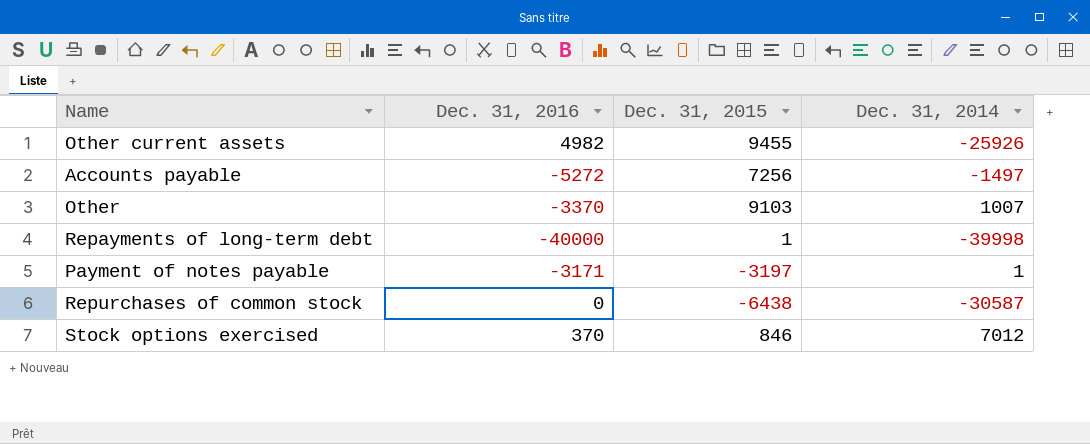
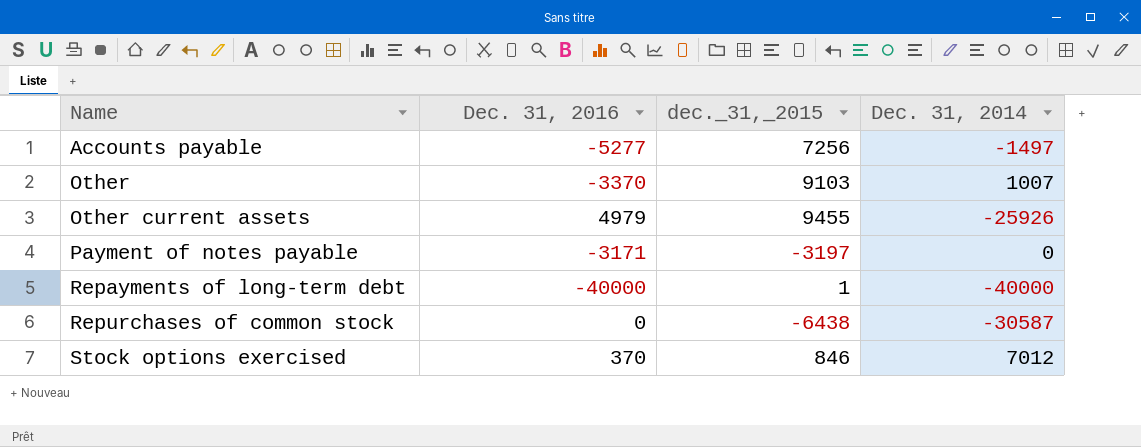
row order: none -> Name ascending
column name: Dec. 31, 2015 -> dec._31,_2015
Accounts payable | Dec. 31, 2016: -5272 -> -5277
Other current assets | Dec. 31, 2016: 4982 -> 4979
Payment of notes payable | Dec. 31, 2014: 1 -> 0
Repayments of long-term debt | Dec. 31, 2014: -39998 -> -40000

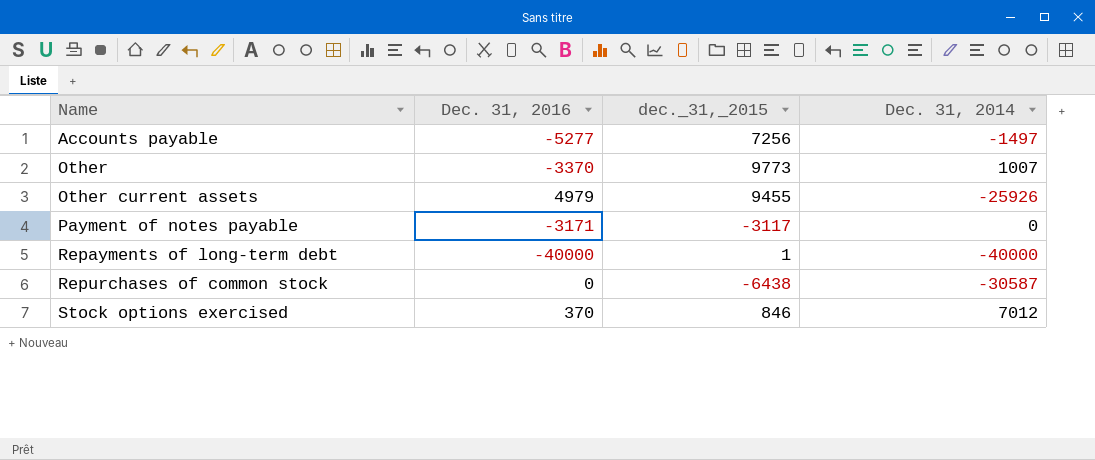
Other | dec._31,_2015: 9103 -> 9773
Payment of notes payable | dec._31,_2015: -3197 -> -3117

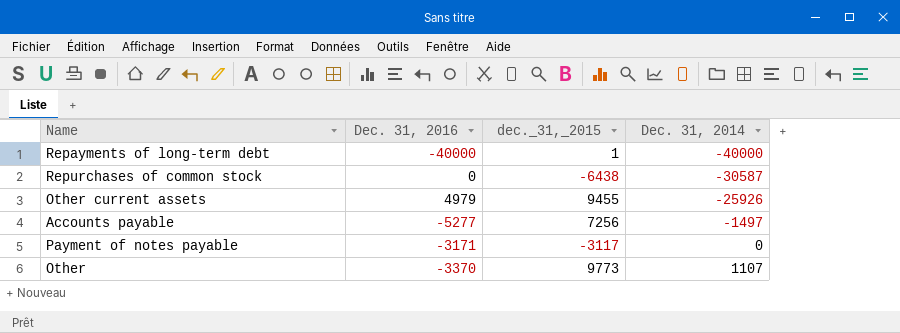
row order: Name ascending -> Dec. 31, 2014 ascending
row Stock options exercised: 370 | 846 | 7012 -> none
Other | Dec. 31, 2014: 1007 -> 1107

